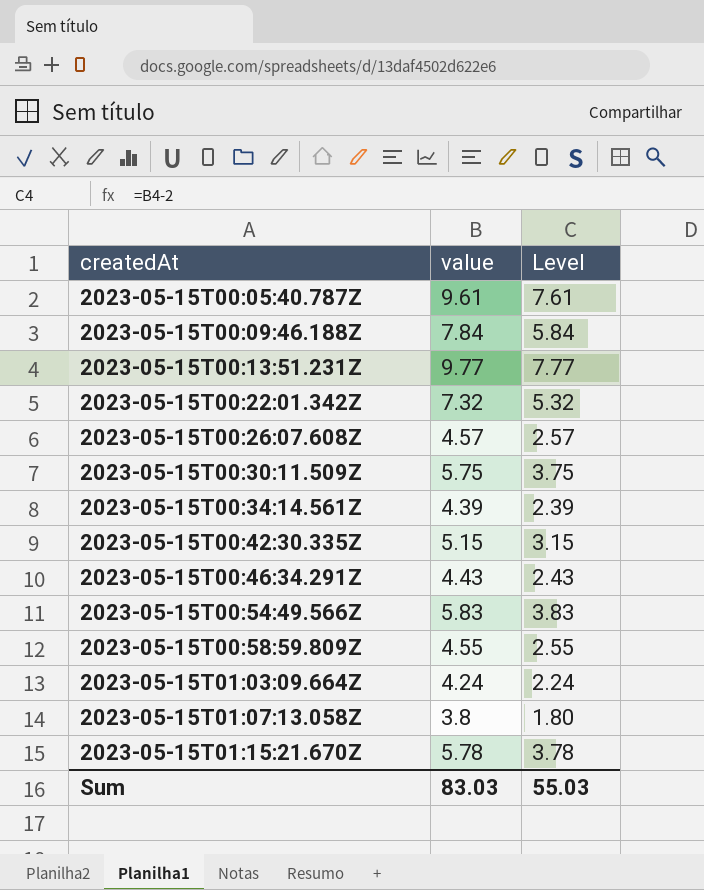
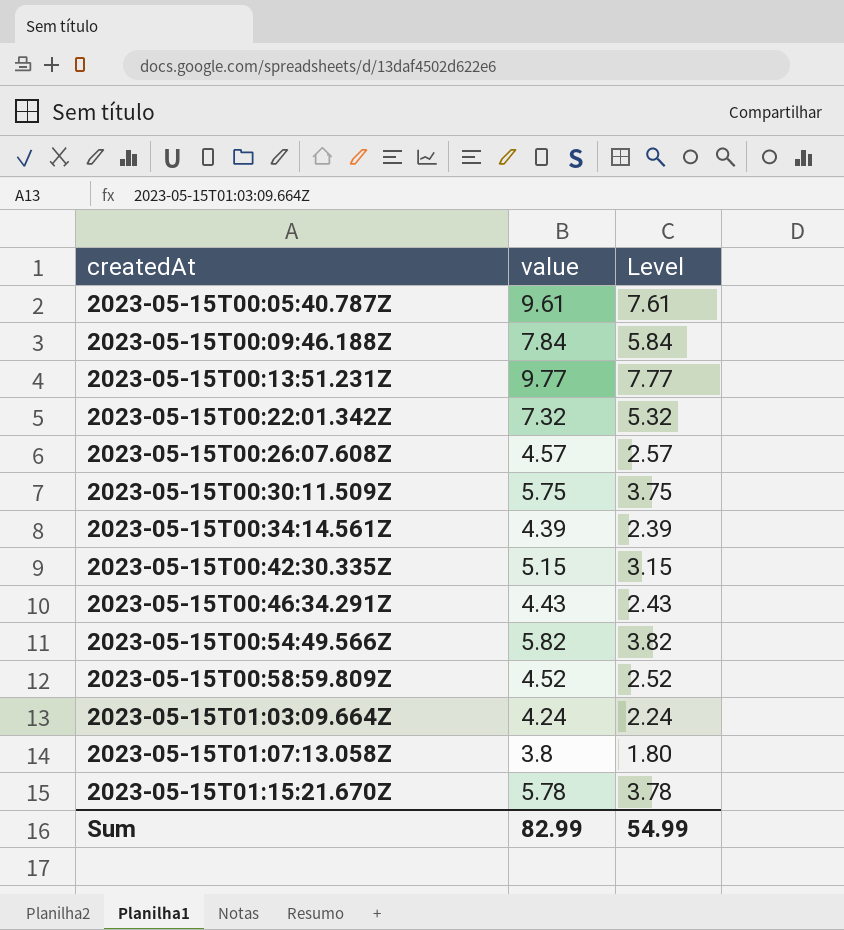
2023-05-15T00:54:49.566Z | value: 5.83 -> 5.82
2023-05-15T00:54:49.566Z | Level: 3.83 -> 3.82
2023-05-15T00:58:59.809Z | value: 4.55 -> 4.52
2023-05-15T00:58:59.809Z | Level: 2.55 -> 2.52
Sum | value: 83.03 -> 82.99
Sum | Level: 55.03 -> 54.99

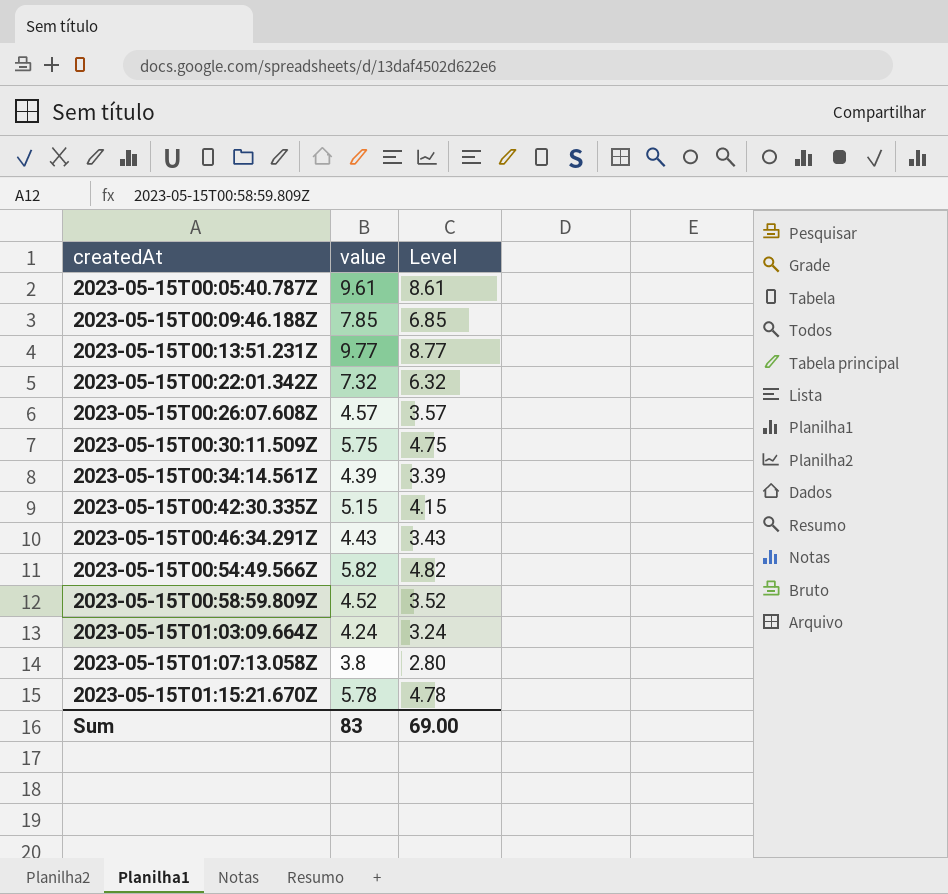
column Level | formula: [value] - 2 -> [value] - 1
2023-05-15T00:09:46.188Z | value: 7.84 -> 7.85
Sum | value: 82.99 -> 83
Sum | Level: 54.99 -> 69.00

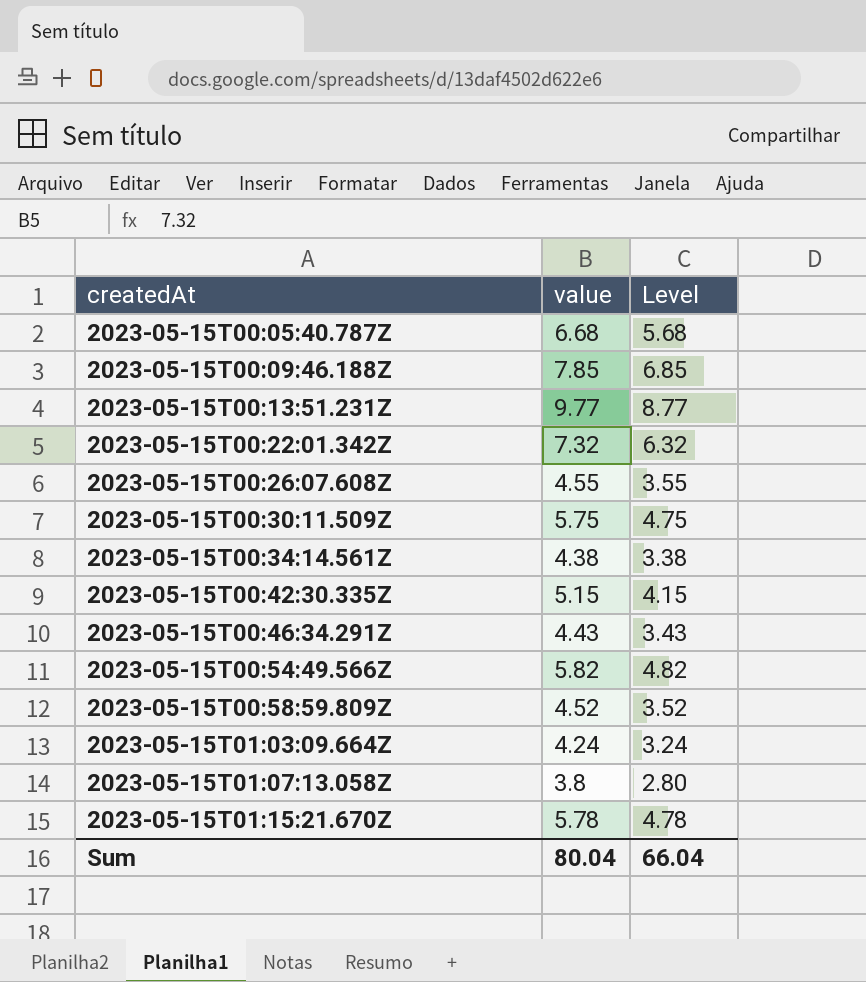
2023-05-15T00:05:40.787Z | value: 9.61 -> 6.68
2023-05-15T00:05:40.787Z | Level: 8.61 -> 5.68
2023-05-15T00:26:07.608Z | value: 4.57 -> 4.55
2023-05-15T00:26:07.608Z | Level: 3.57 -> 3.55
2023-05-15T00:34:14.561Z | value: 4.39 -> 4.38
2023-05-15T00:34:14.561Z | Level: 3.39 -> 3.38
Sum | value: 83 -> 80.04
Sum | Level: 69.00 -> 66.04

